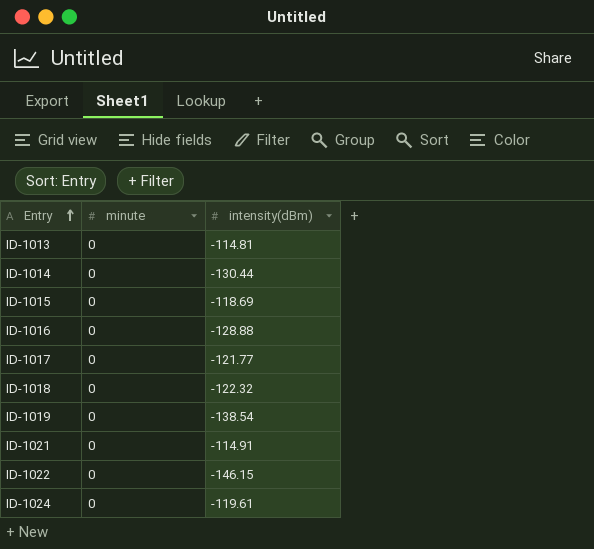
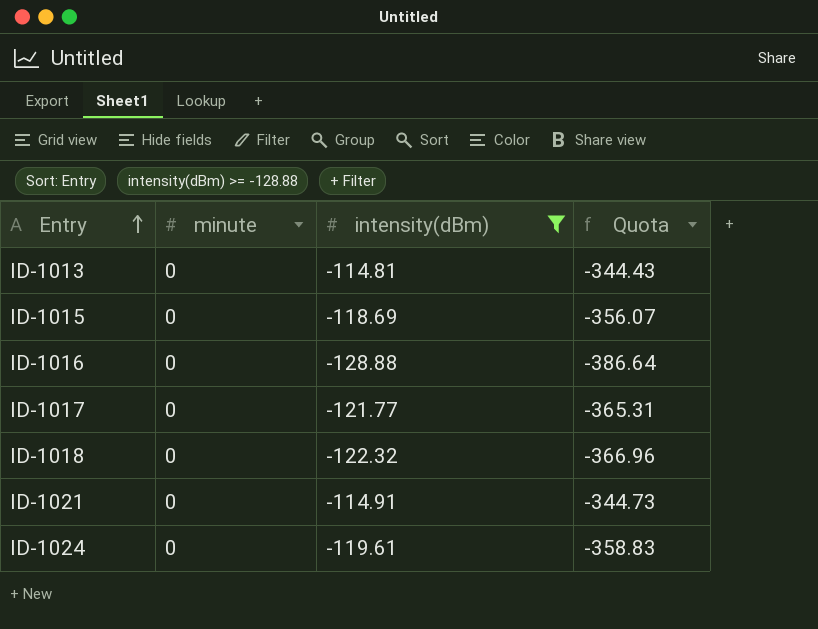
filter: none -> intensity(dBm) >= -128.88
column Quota | formula: none -> [intensity(dBm)] * 3

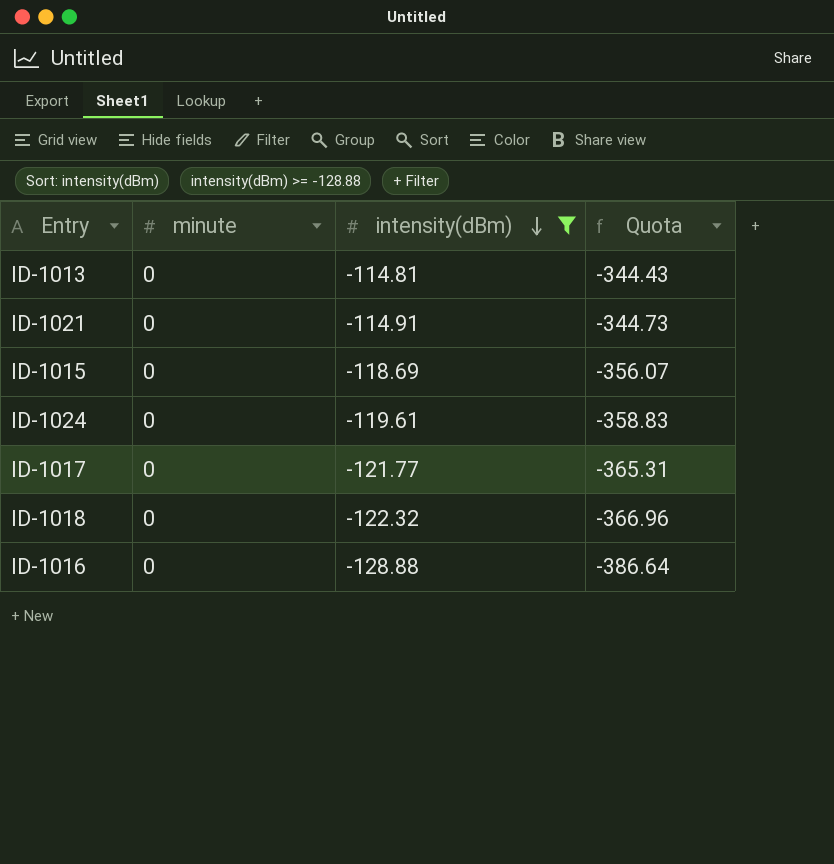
row order: Entry ascending -> intensity(dBm) descending

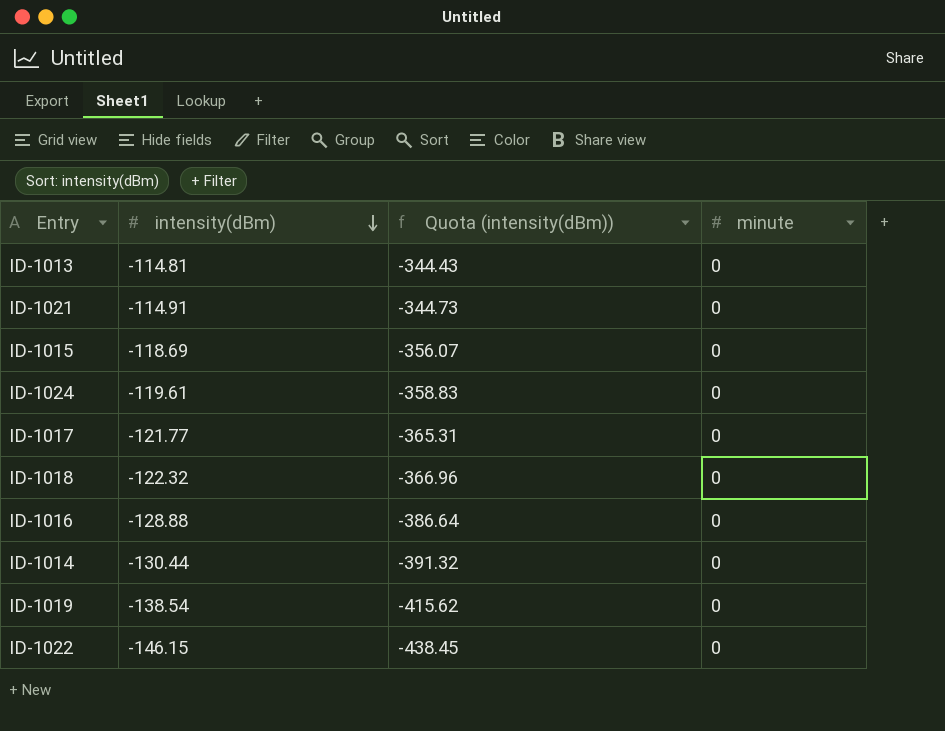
filter: intensity(dBm) >= -128.88 -> none
column name: Quota -> Quota (intensity(dBm))
column minute | position: 2 -> 4

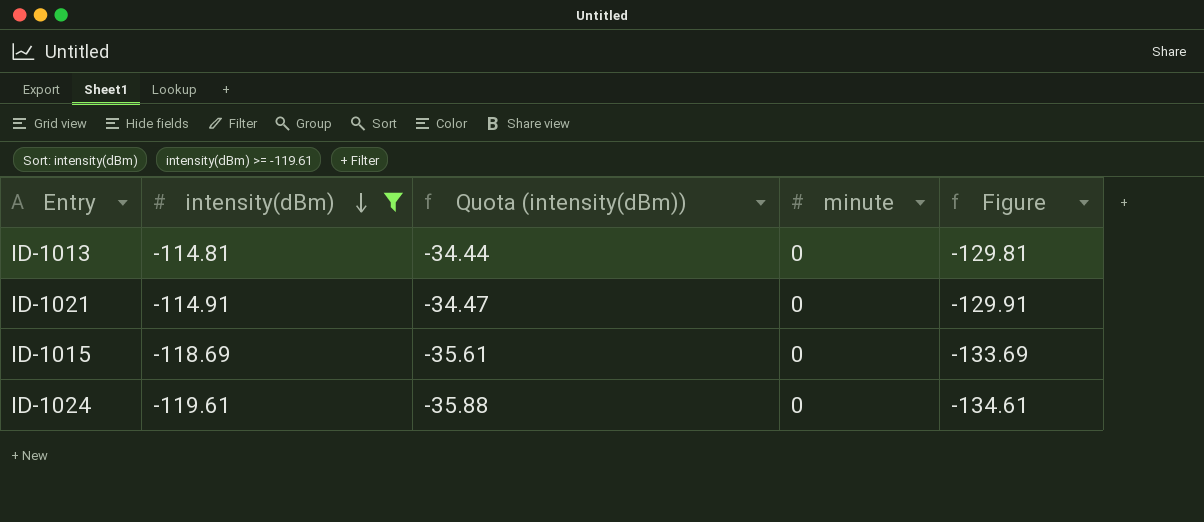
filter: none -> intensity(dBm) >= -119.61
column Quota (intensity(dBm)) | formula: [intensity(dBm)] * 3 -> [intensity(dBm)] * 0.3
column Figure | formula: none -> [intensity(dBm)] - 15

